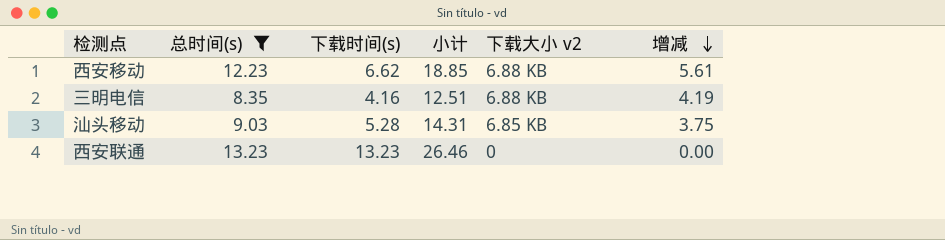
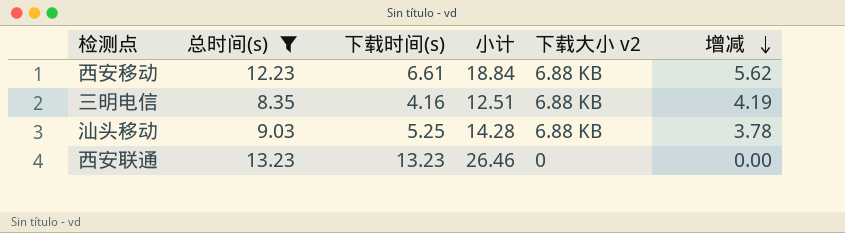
西安移动 | 下载时间(s): 6.62 -> 6.61
西安移动 | 小计: 18.85 -> 18.84
西安移动 | 增减: 5.61 -> 5.62
汕头移动 | 下载时间(s): 5.28 -> 5.25
汕头移动 | 小计: 14.31 -> 14.28
汕头移动 | 下载大小 v2: 6.85 KB -> 6.88 KB
汕头移动 | 增减: 3.75 -> 3.78

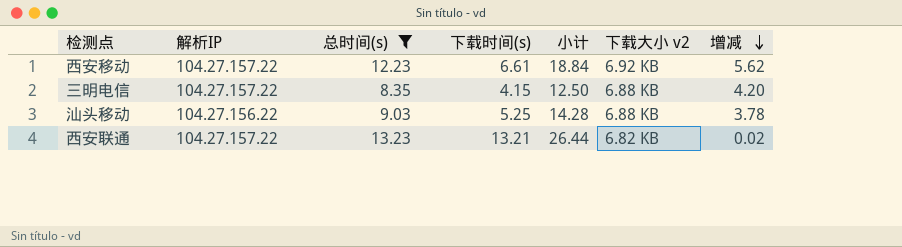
column 解析IP | position: none -> 2
西安移动 | 下载大小 v2: 6.88 KB -> 6.92 KB
三明电信 | 下载时间(s): 4.16 -> 4.15
三明电信 | 小计: 12.51 -> 12.50
三明电信 | 增减: 4.19 -> 4.20
西安联通 | 下载时间(s): 13.23 -> 13.21
西安联通 | 小计: 26.46 -> 26.44
西安联通 | 下载大小 v2: 0 -> 6.82 KB
西安联通 | 增减: 0.00 -> 0.02

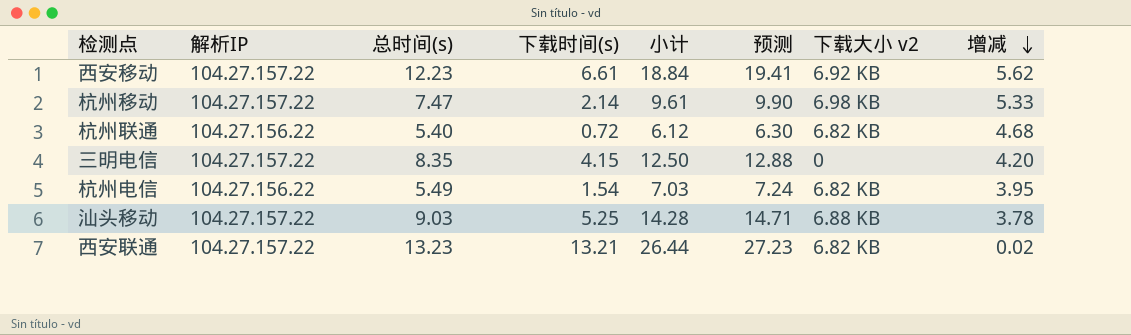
filter: 总时间(s) >= 8.35 -> none
column 预测 | formula: none -> [小计] * 1.03
三明电信 | 下载大小 v2: 6.88 KB -> 0
汕头移动 | 解析IP: 104.27.156.22 -> 104.27.157.22

